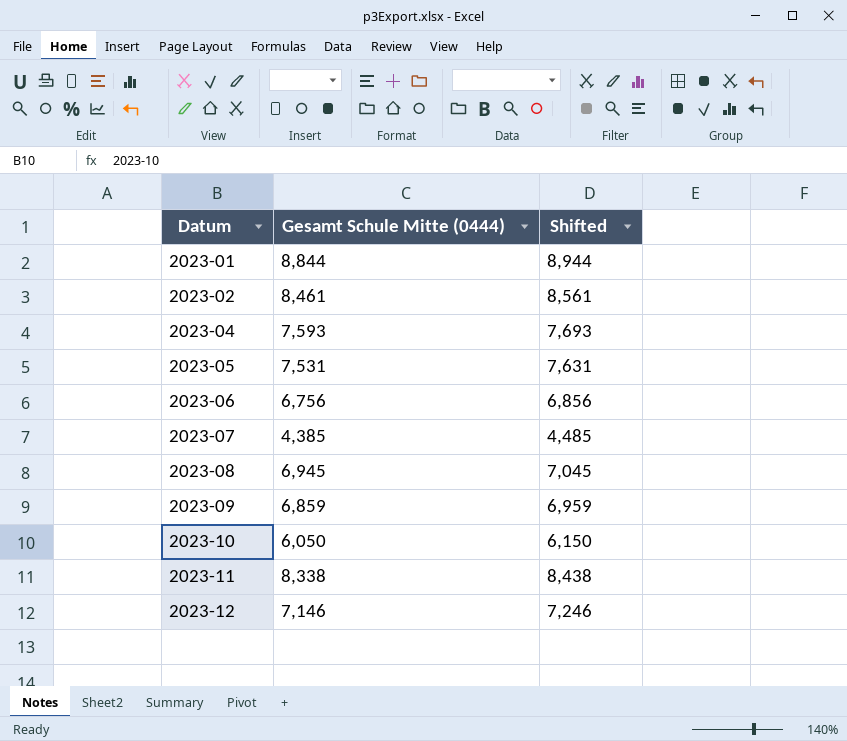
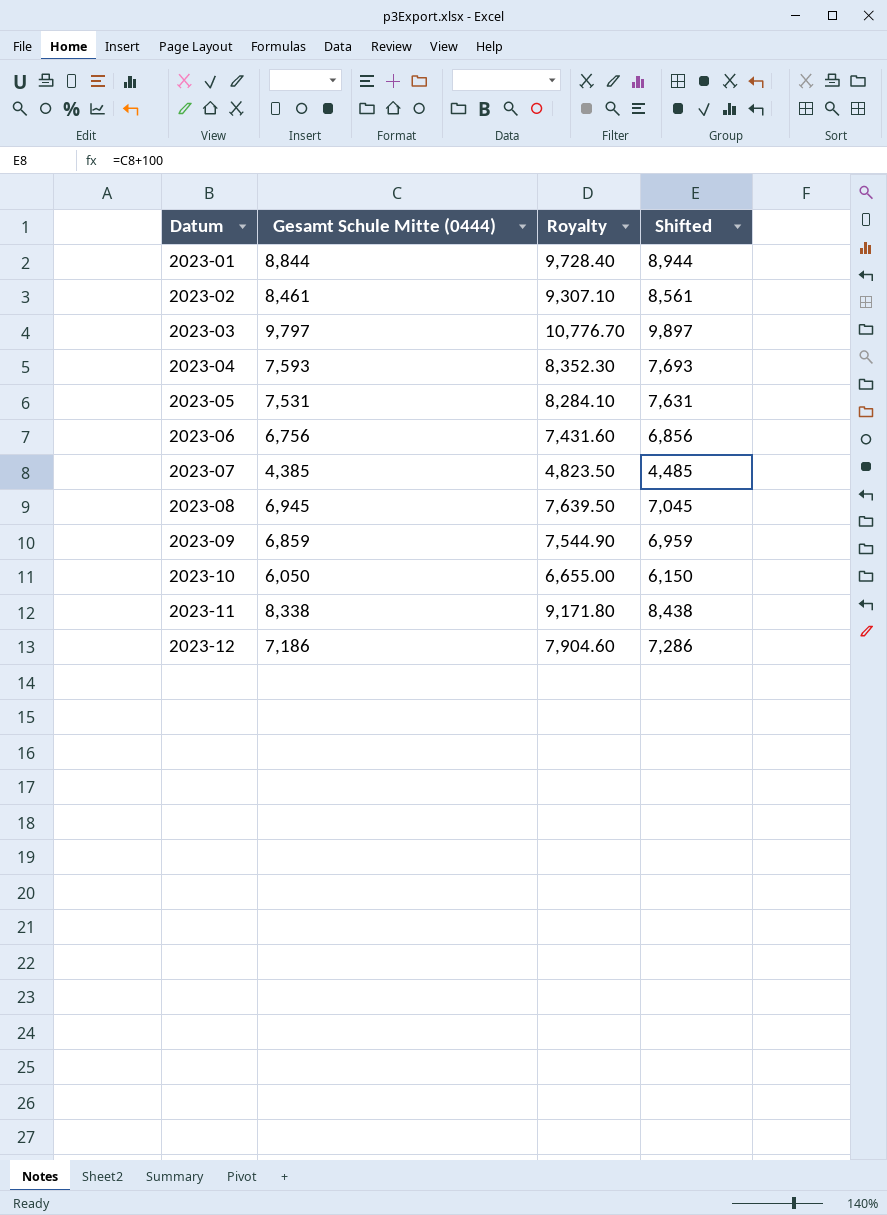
column Royalty | formula: none -> [Gesamt Schule Mitte (0444)] * 1.1
row 2023-03: none -> 9,797 | 10,776.70 | 9,897
2023-12 | Gesamt Schule Mitte (0444): 7,146 -> 7,186
2023-12 | Shifted: 7,246 -> 7,286

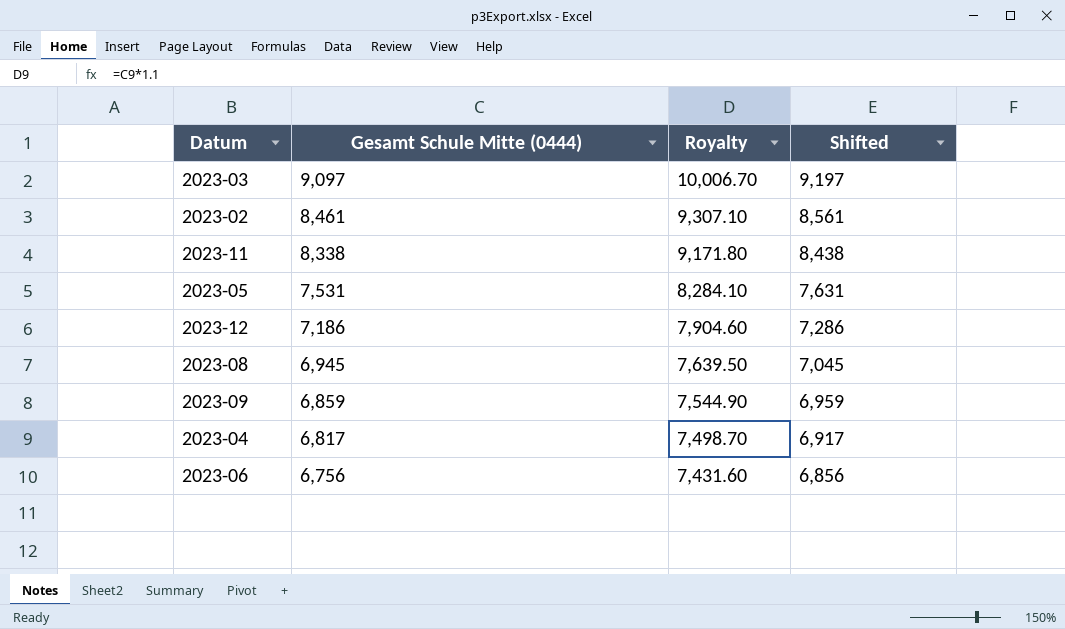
row order: Datum ascending -> Gesamt Schule Mitte (0444) descending
row 2023-01: 8,844 | 9,728.40 | 8,944 -> none
row 2023-07: 4,385 | 4,823.50 | 4,485 -> none
row 2023-10: 6,050 | 6,655.00 | 6,150 -> none
2023-03 | Gesamt Schule Mitte (0444): 9,797 -> 9,097
2023-03 | Royalty: 10,776.70 -> 10,006.70
2023-03 | Shifted: 9,897 -> 9,197
2023-04 | Gesamt Schule Mitte (0444): 7,593 -> 6,817
2023-04 | Royalty: 8,352.30 -> 7,498.70
2023-04 | Shifted: 7,693 -> 6,917

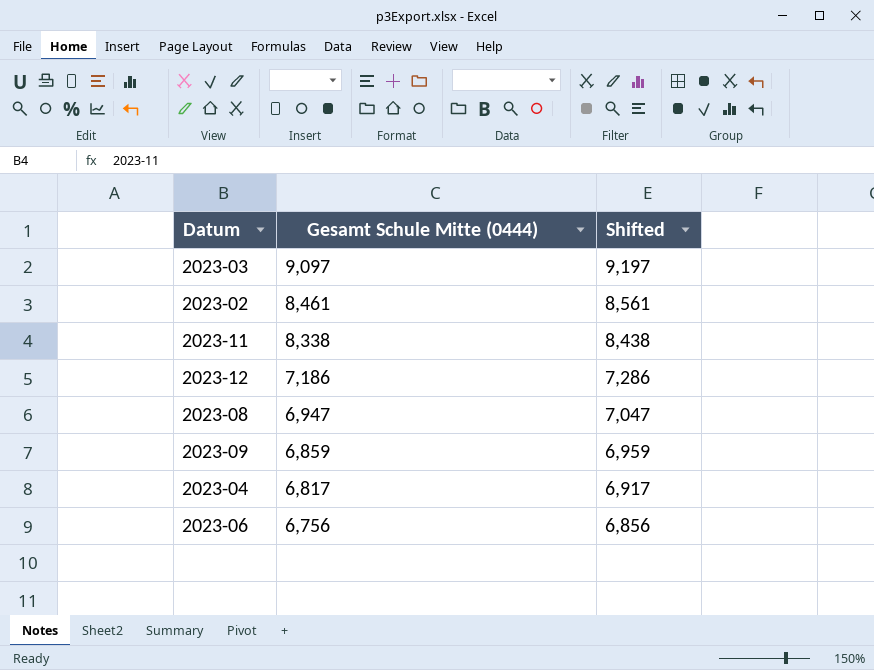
column Royalty | formula: [Gesamt Schule Mitte (0444)] * 1.1 -> none
row 2023-05: 7,531 | 8,284.10 | 7,631 -> none
2023-08 | Gesamt Schule Mitte (0444): 6,945 -> 6,947
2023-08 | Shifted: 7,045 -> 7,047

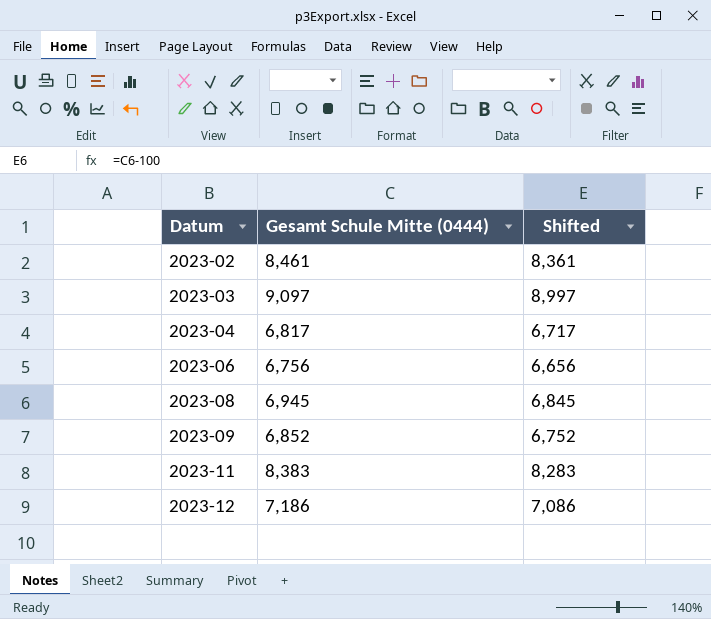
row order: Gesamt Schule Mitte (0444) descending -> Datum ascending
column Shifted | formula: [Gesamt Schule Mitte (0444)] + 100 -> [Gesamt Schule Mitte (0444)] - 100
2023-08 | Gesamt Schule Mitte (0444): 6,947 -> 6,945
2023-09 | Gesamt Schule Mitte (0444): 6,859 -> 6,852
2023-11 | Gesamt Schule Mitte (0444): 8,338 -> 8,383

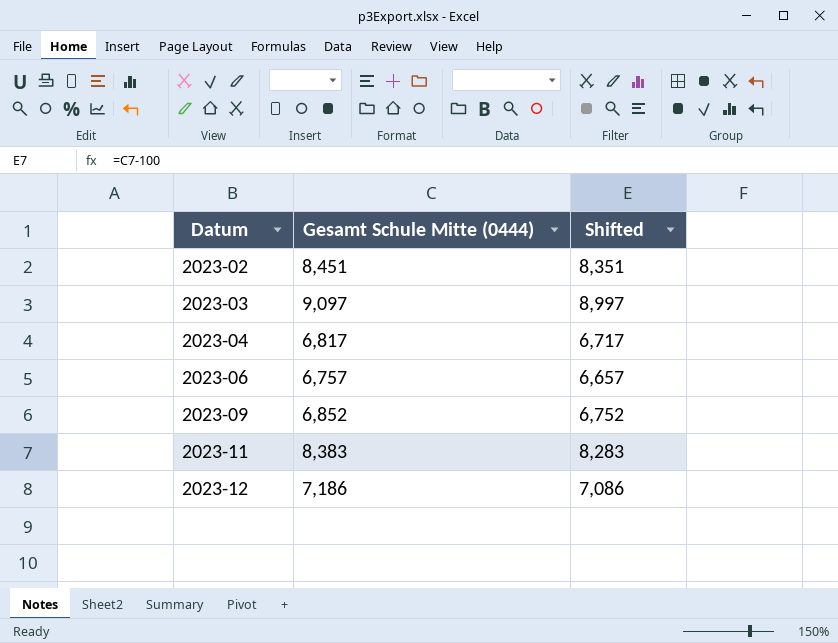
row 2023-08: 6,945 | 6,845 -> none
2023-02 | Gesamt Schule Mitte (0444): 8,461 -> 8,451
2023-02 | Shifted: 8,361 -> 8,351
2023-06 | Gesamt Schule Mitte (0444): 6,756 -> 6,757
2023-06 | Shifted: 6,656 -> 6,657

